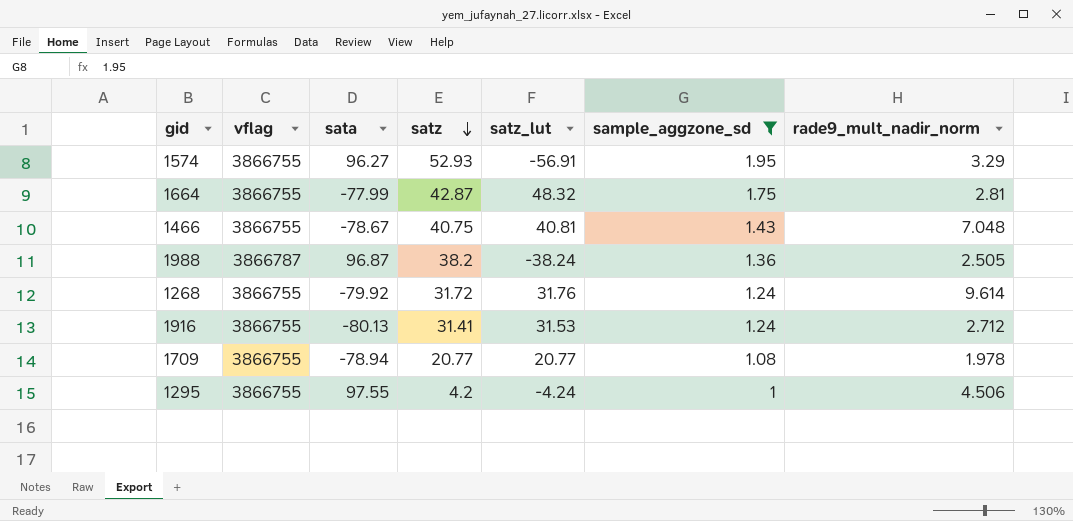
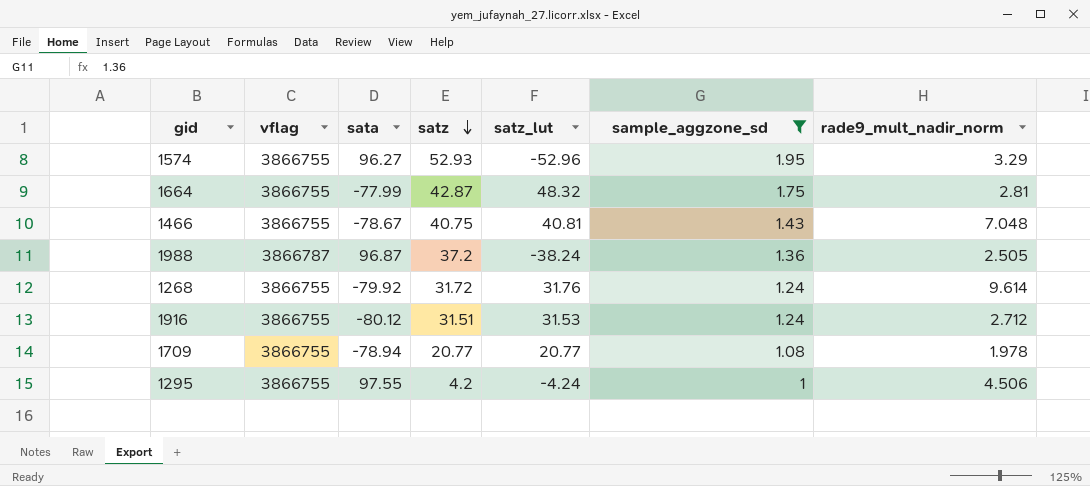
1574 | satz_lut: -56.91 -> -52.96
1988 | satz: 38.2 -> 37.2
1916 | sata: -80.13 -> -80.12
1916 | satz: 31.41 -> 31.51

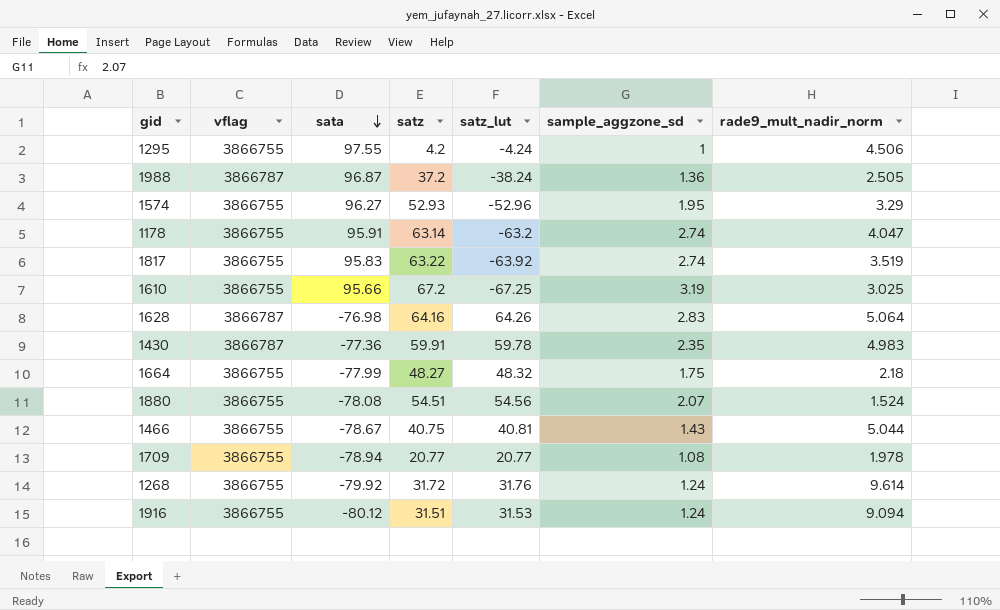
filter: sample_aggzone_sd <= 1.95 -> none
row order: satz descending -> sata descending
1664 | satz: 42.87 -> 48.27
1664 | rade9_mult_nadir_norm: 2.81 -> 2.18
1466 | rade9_mult_nadir_norm: 7.048 -> 5.044
1916 | rade9_mult_nadir_norm: 2.712 -> 9.094

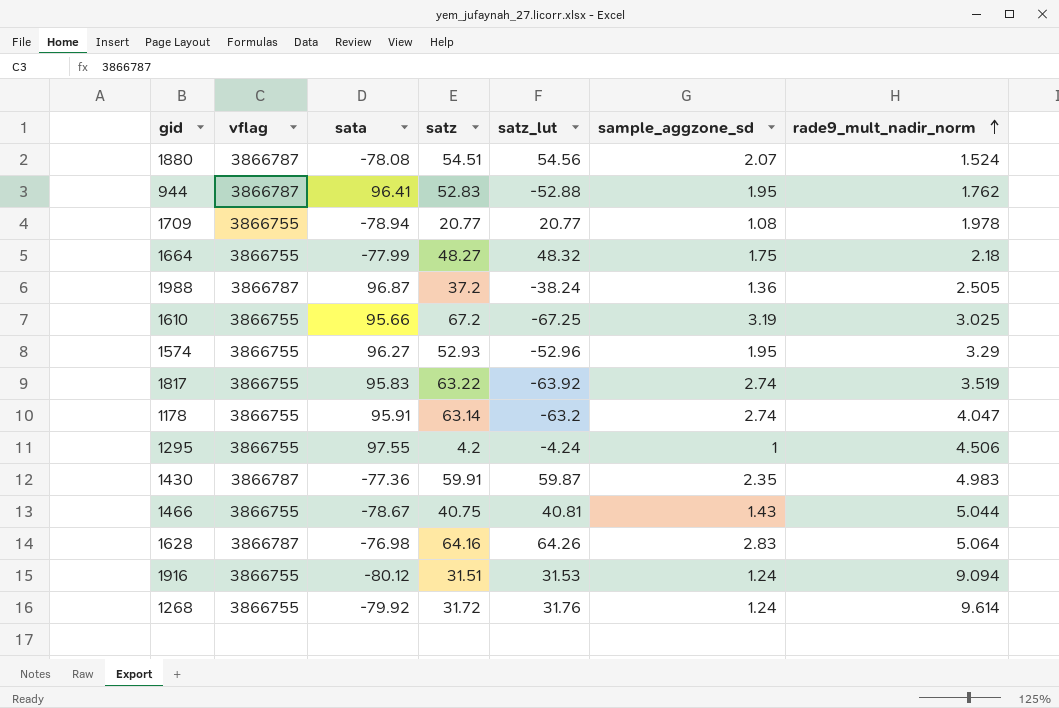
row order: sata descending -> rade9_mult_nadir_norm ascending
1880 | vflag: 3866755 -> 3866787
row 944: none -> 3866787 | 96.41 | 52.83 | -52.88 | 1.95 | 1.762
1430 | satz_lut: 59.78 -> 59.87

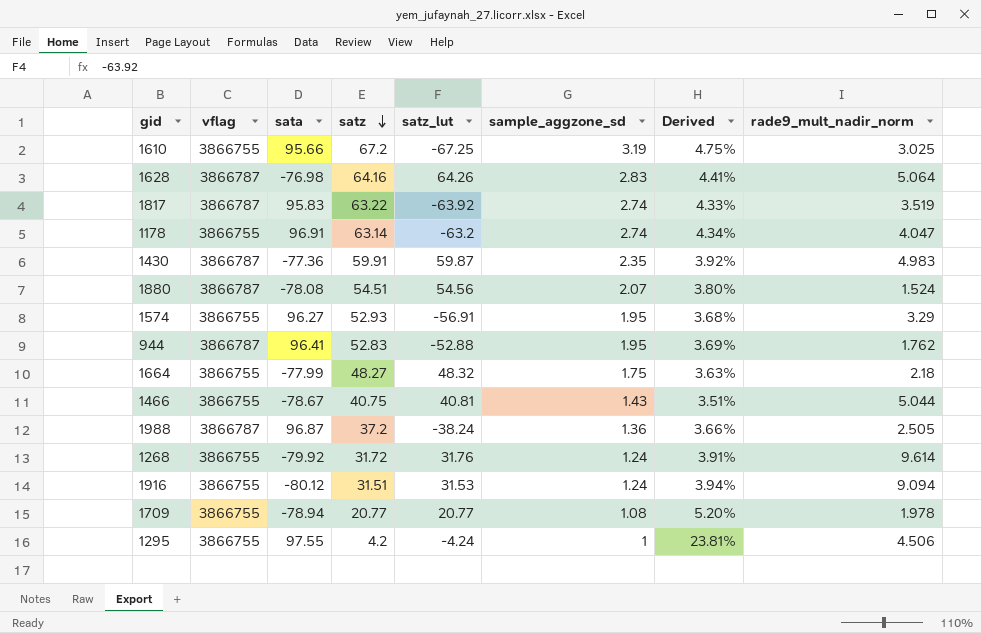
row order: rade9_mult_nadir_norm ascending -> satz descending
column Derived | formula: none -> [sample_aggzone_sd] / [satz]
1817 | vflag: 3866755 -> 3866787
1178 | sata: 95.91 -> 96.91
1574 | satz_lut: -52.96 -> -56.91

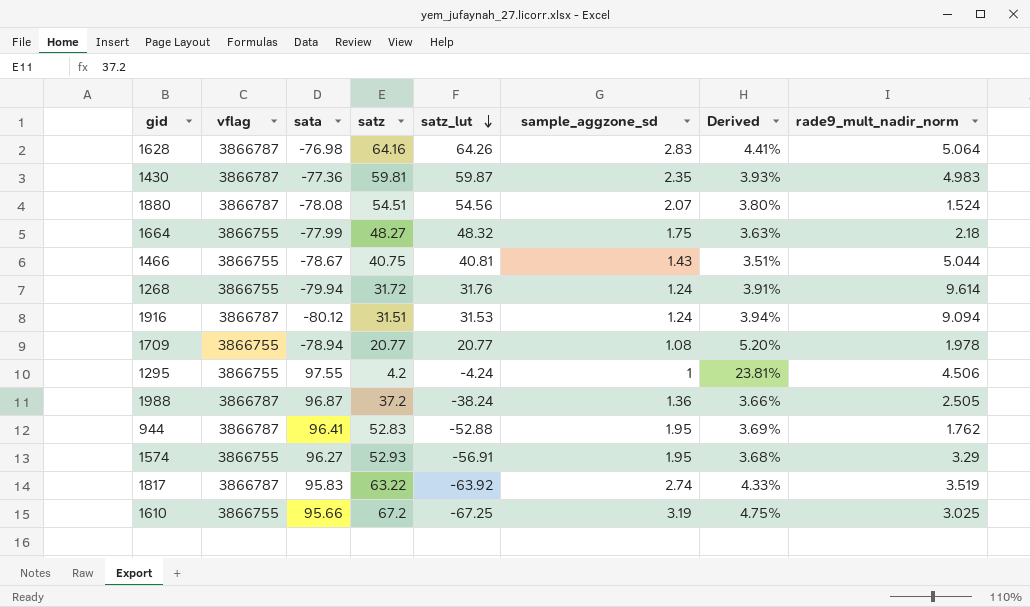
row order: satz descending -> satz_lut descending
row 1178: 3866755 | 96.91 | 63.14 | -63.2 | 2.74 | 4.34% | 4.047 -> none
1430 | satz: 59.91 -> 59.81
1430 | Derived: 3.92% -> 3.93%
1268 | sata: -79.92 -> -79.94
1916 | vflag: 3866755 -> 3866787

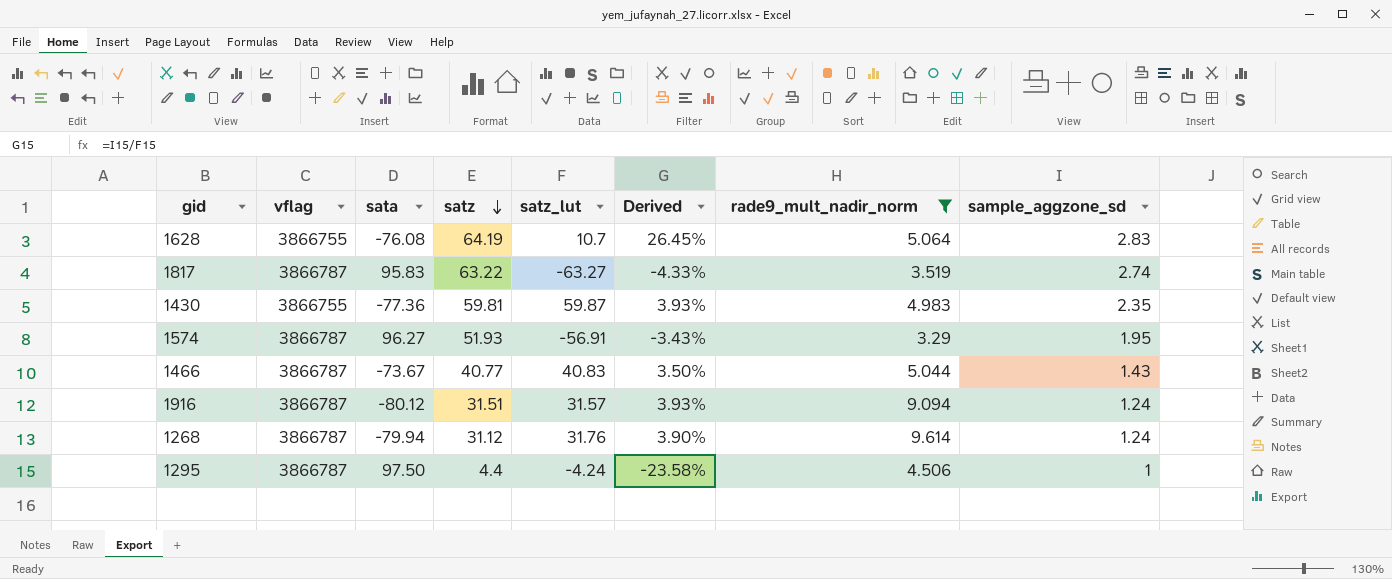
filter: none -> rade9_mult_nadir_norm >= 3.29
row order: satz_lut descending -> satz descending
column Derived | formula: [sample_aggzone_sd] / [satz] -> [sample_aggzone_sd] / [satz_lut]
column sample_aggzone_sd | position: 6 -> 8
1628 | vflag: 3866787 -> 3866755
1628 | sata: -76.98 -> -76.08
1628 | satz: 64.16 -> 64.19
1628 | satz_lut: 64.26 -> 10.7
1817 | satz_lut: -63.92 -> -63.27
1430 | vflag: 3866787 -> 3866755
1574 | vflag: 3866755 -> 3866787
1574 | satz: 52.93 -> 51.93
1466 | vflag: 3866755 -> 3866787
1466 | sata: -78.67 -> -73.67
1466 | satz: 40.75 -> 40.77
1466 | satz_lut: 40.81 -> 40.83
1916 | satz_lut: 31.53 -> 31.57
1268 | vflag: 3866755 -> 3866787
1268 | satz: 31.72 -> 31.12
1295 | vflag: 3866755 -> 3866787
1295 | sata: 97.55 -> 97.50
1295 | satz: 4.2 -> 4.4

